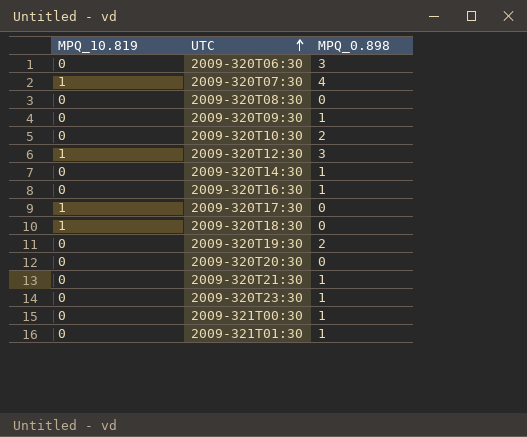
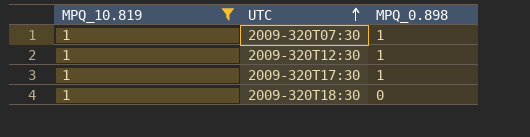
filter: none -> MPQ_10.819 = 1
2009-320T07:30 | MPQ_0.898: 4 -> 1
2009-320T12:30 | MPQ_0.898: 3 -> 1
2009-320T17:30 | MPQ_0.898: 0 -> 1

